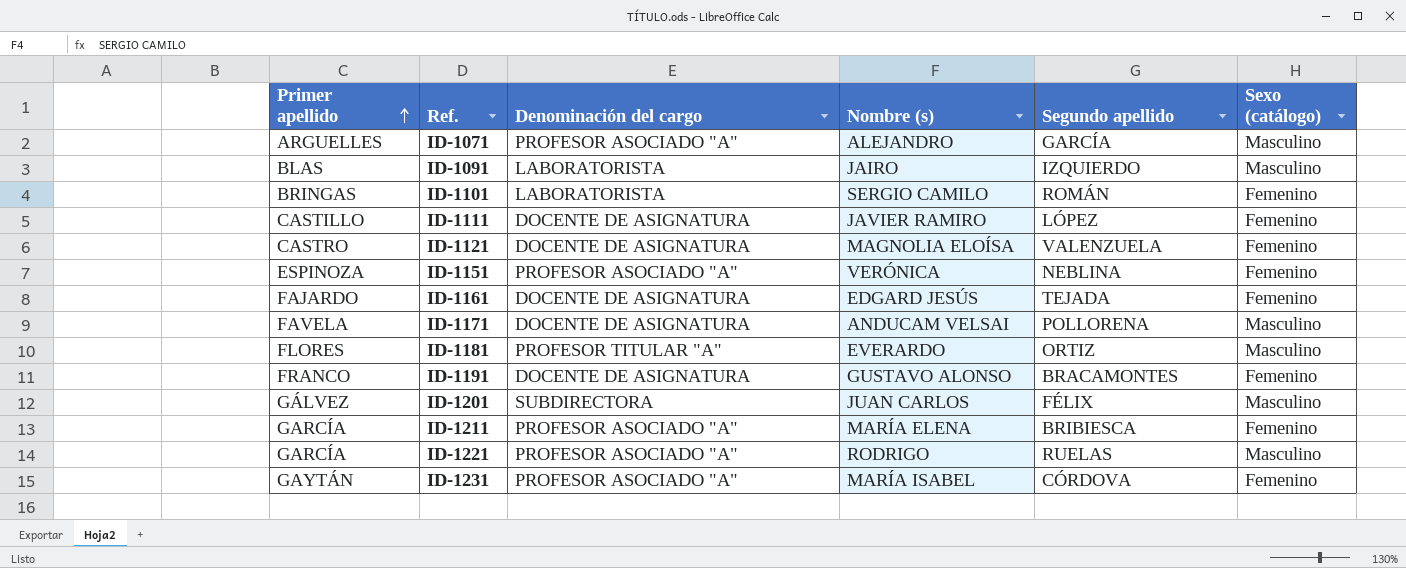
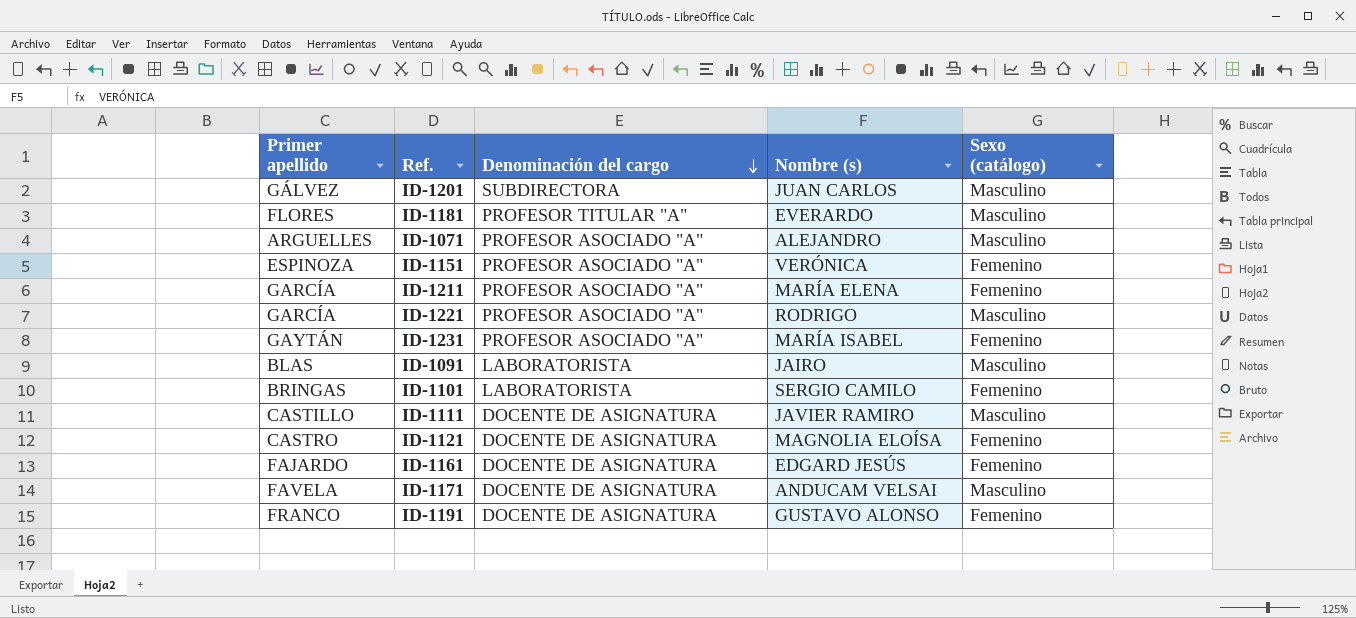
row order: Primer apellido ascending -> Denominación del cargo descending
column Segundo apellido | position: 5 -> none
ID-1111 | Sexo (catálogo): Femenino -> Masculino

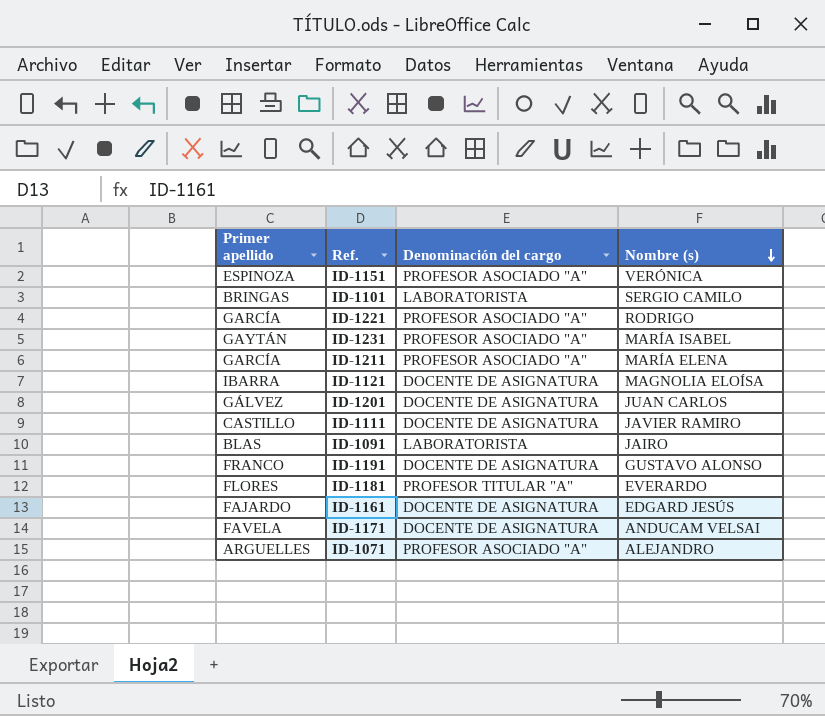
row order: Denominación del cargo descending -> Nombre (s) descending
column Sexo (catálogo) | position: 5 -> none
ID-1121 | Primer apellido: CASTRO -> IBARRA
ID-1201 | Denominación del cargo: SUBDIRECTORA -> DOCENTE DE ASIGNATURA

